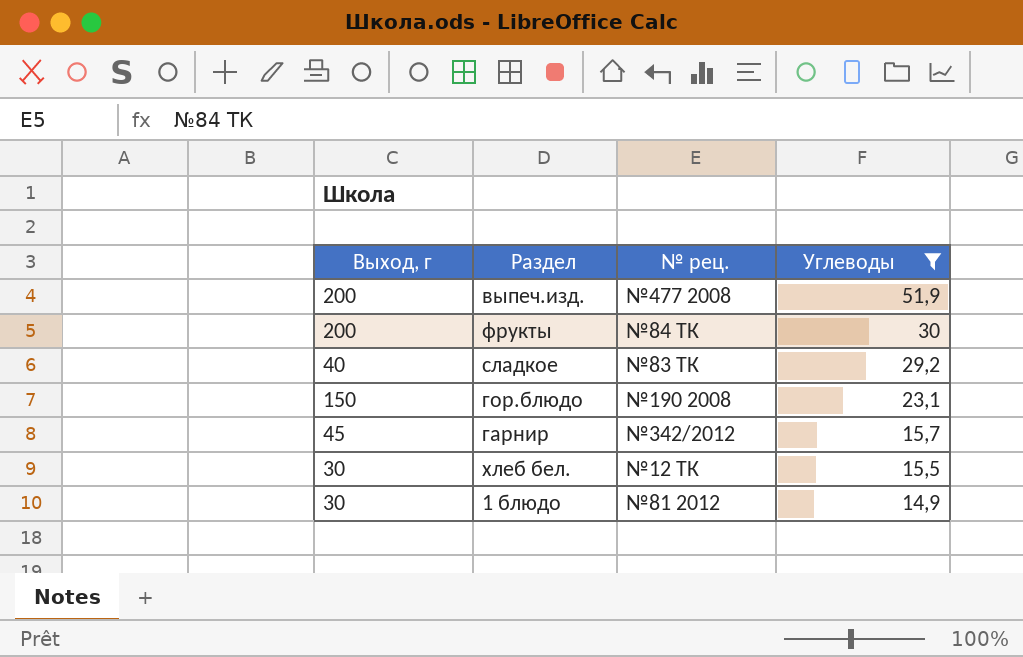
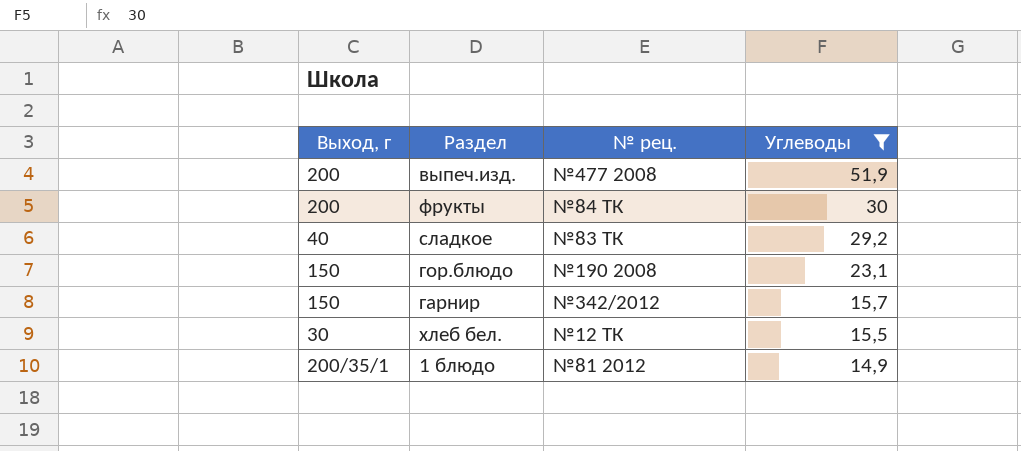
гарнир | Выход, г: 45 -> 150
1 блюдо | Выход, г: 30 -> 200/35/1

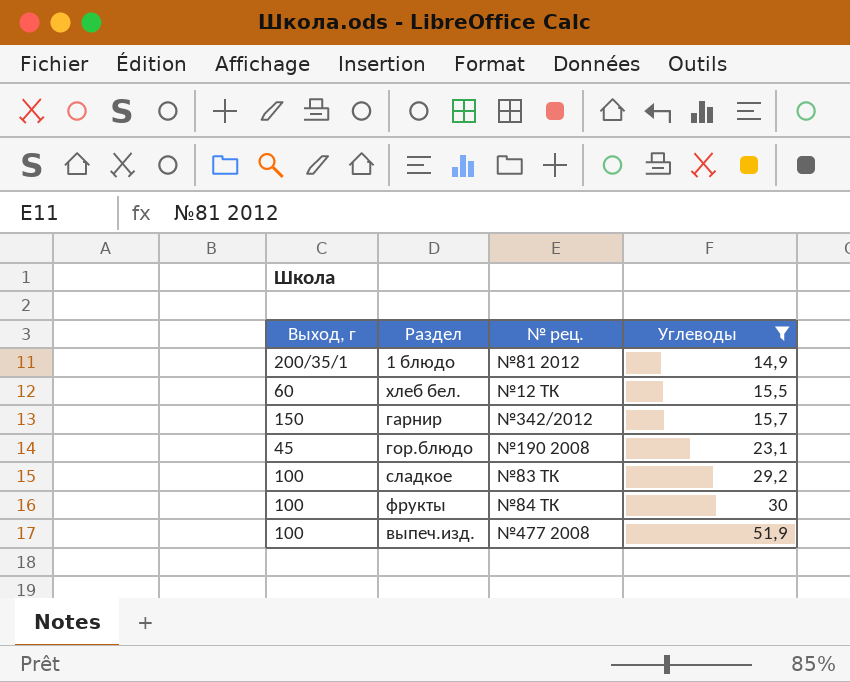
row order: Углеводы descending -> Углеводы ascending
хлеб бел. | Выход, г: 30 -> 60
гор.блюдо | Выход, г: 150 -> 45
сладкое | Выход, г: 40 -> 100
фрукты | Выход, г: 200 -> 100
выпеч.изд. | Выход, г: 200 -> 100

